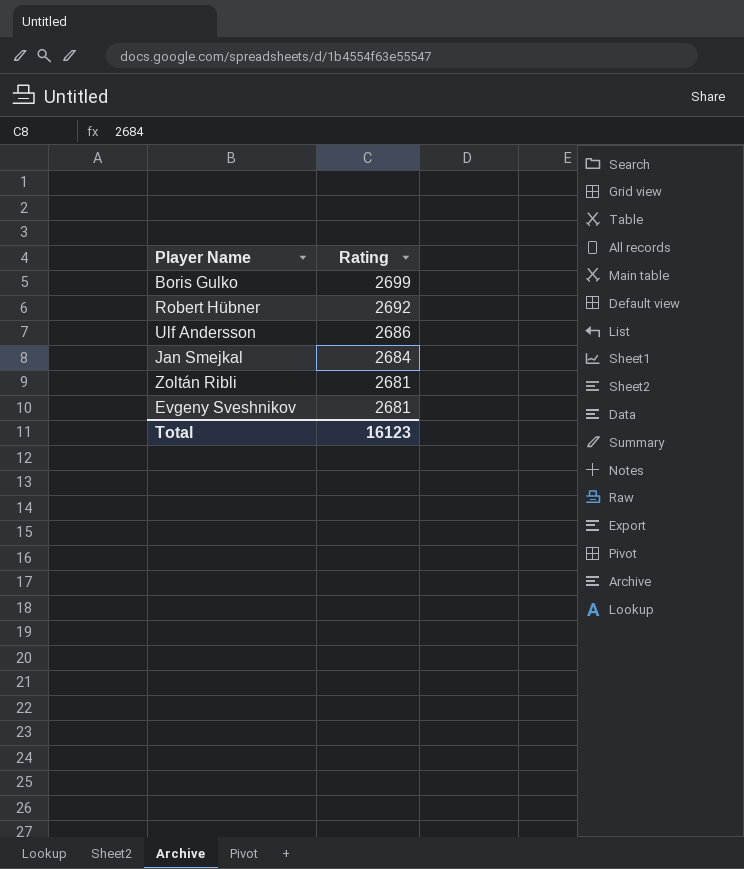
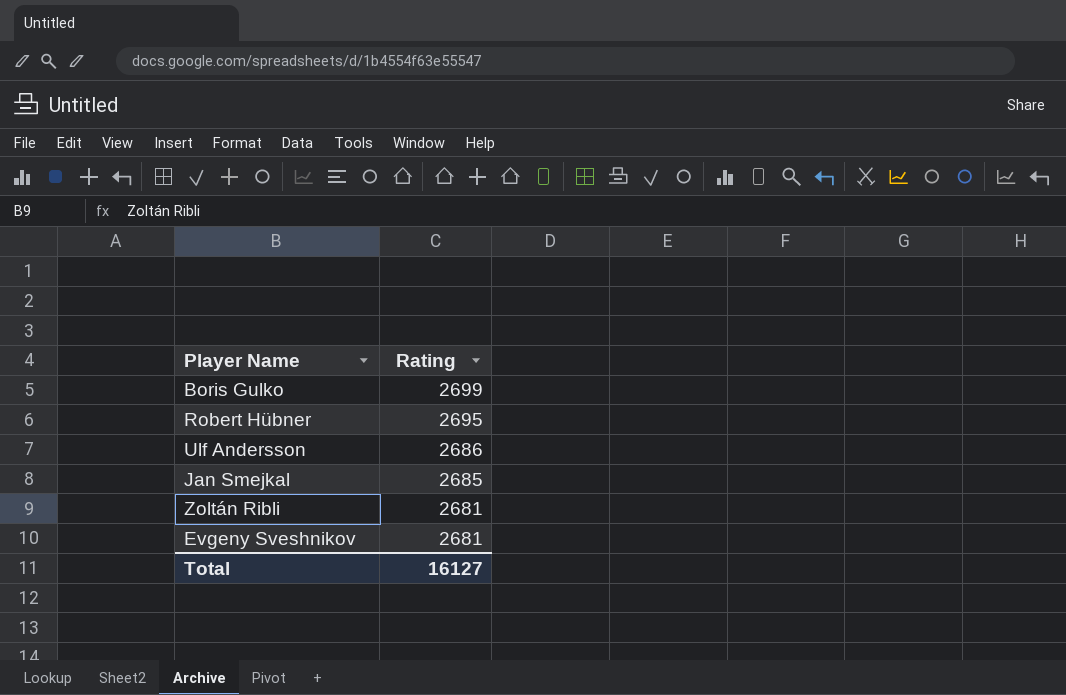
Robert Hübner | Rating: 2692 -> 2695
Jan Smejkal | Rating: 2684 -> 2685
Total | Rating: 16123 -> 16127

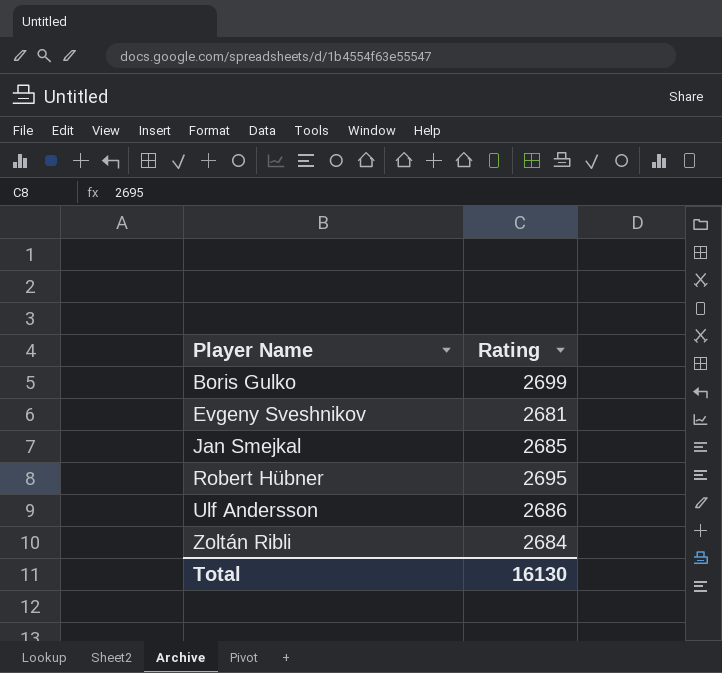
row order: Rating descending -> Player Name ascending
Zoltán Ribli | Rating: 2681 -> 2684
Total | Rating: 16127 -> 16130

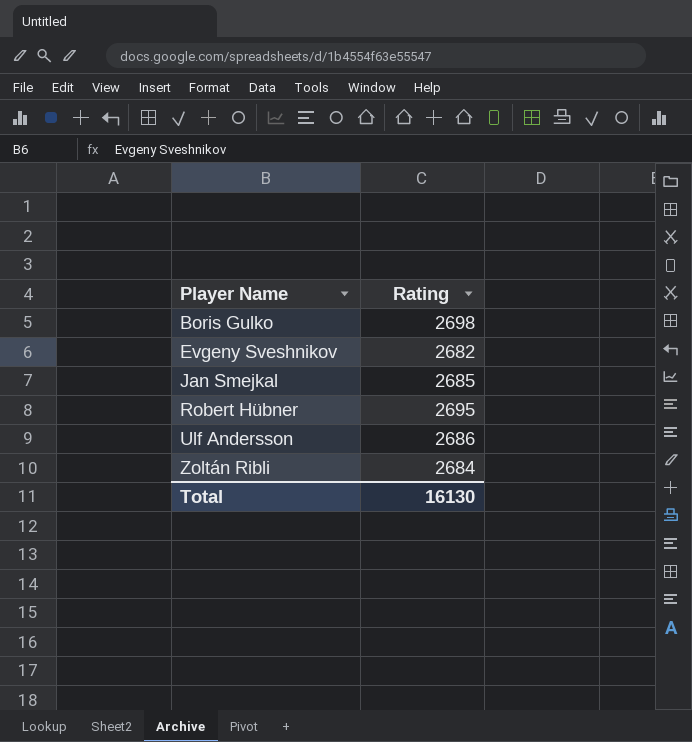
Boris Gulko | Rating: 2699 -> 2698
Evgeny Sveshnikov | Rating: 2681 -> 2682

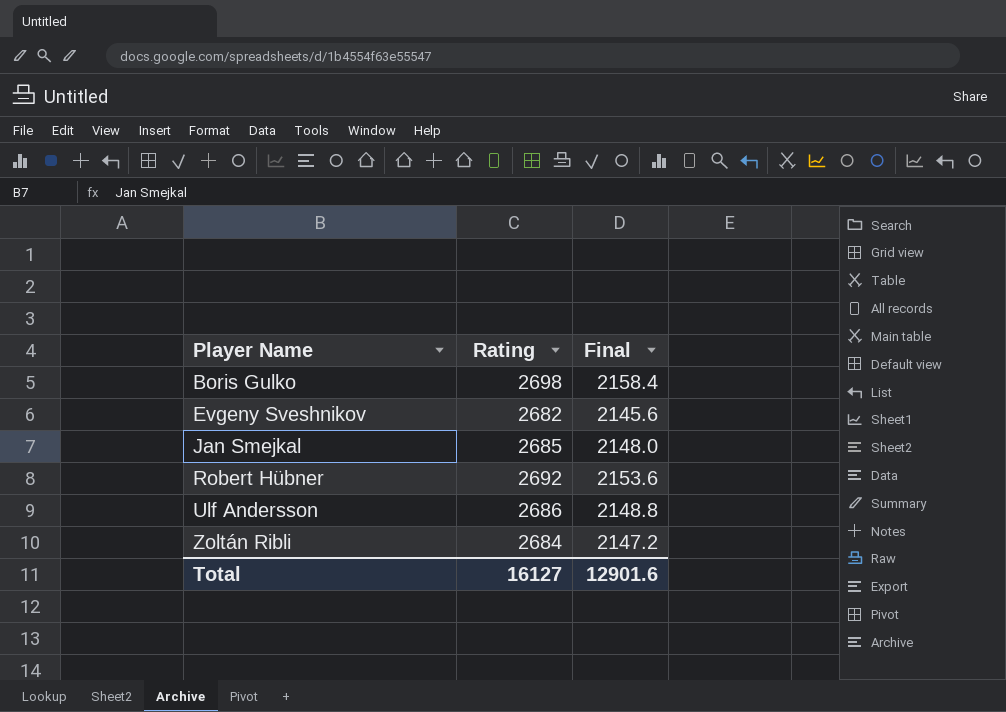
column Final | formula: none -> [Rating] * 0.8
Robert Hübner | Rating: 2695 -> 2692
Total | Rating: 16130 -> 16127

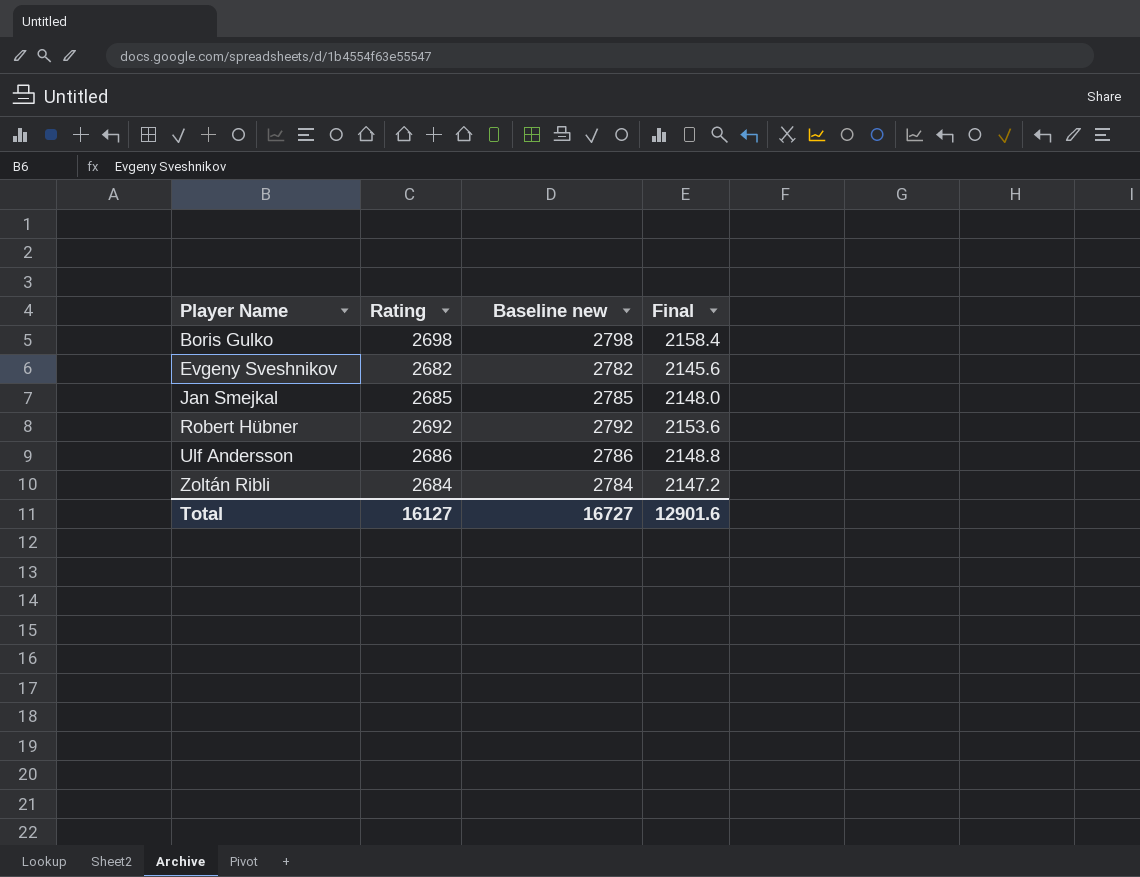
column Baseline new | formula: none -> [Rating] + 100

